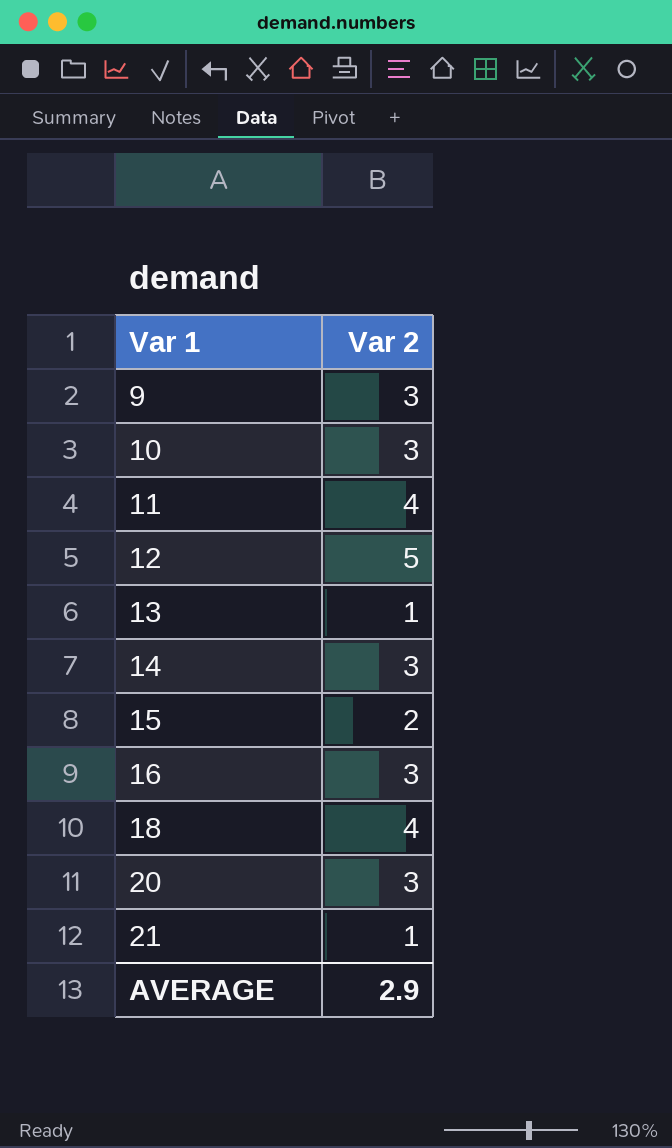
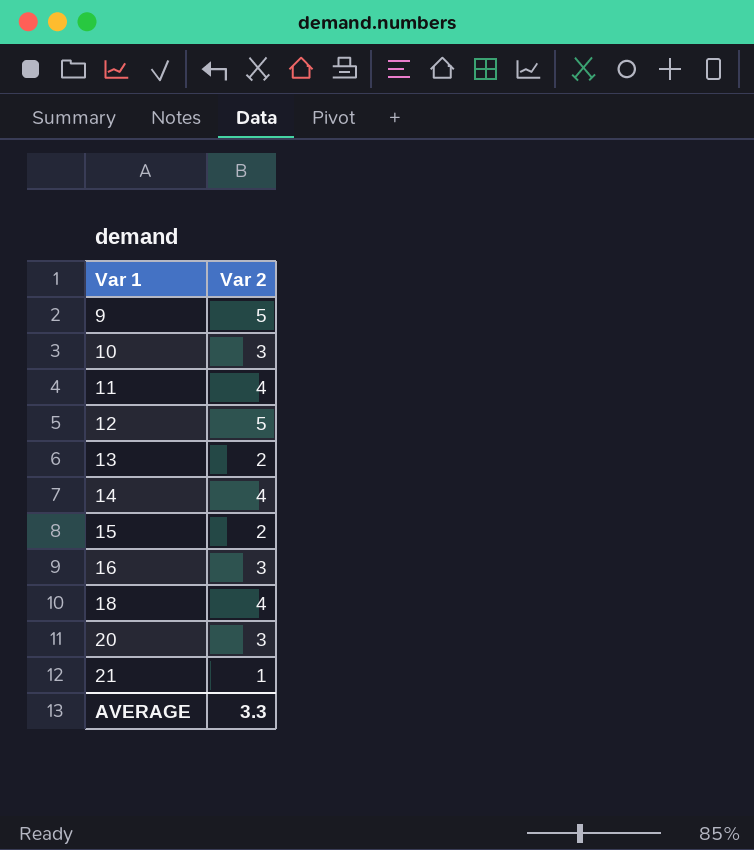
9 | Var 2: 3 -> 5
13 | Var 2: 1 -> 2
14 | Var 2: 3 -> 4
AVERAGE | Var 2: 2.9 -> 3.3

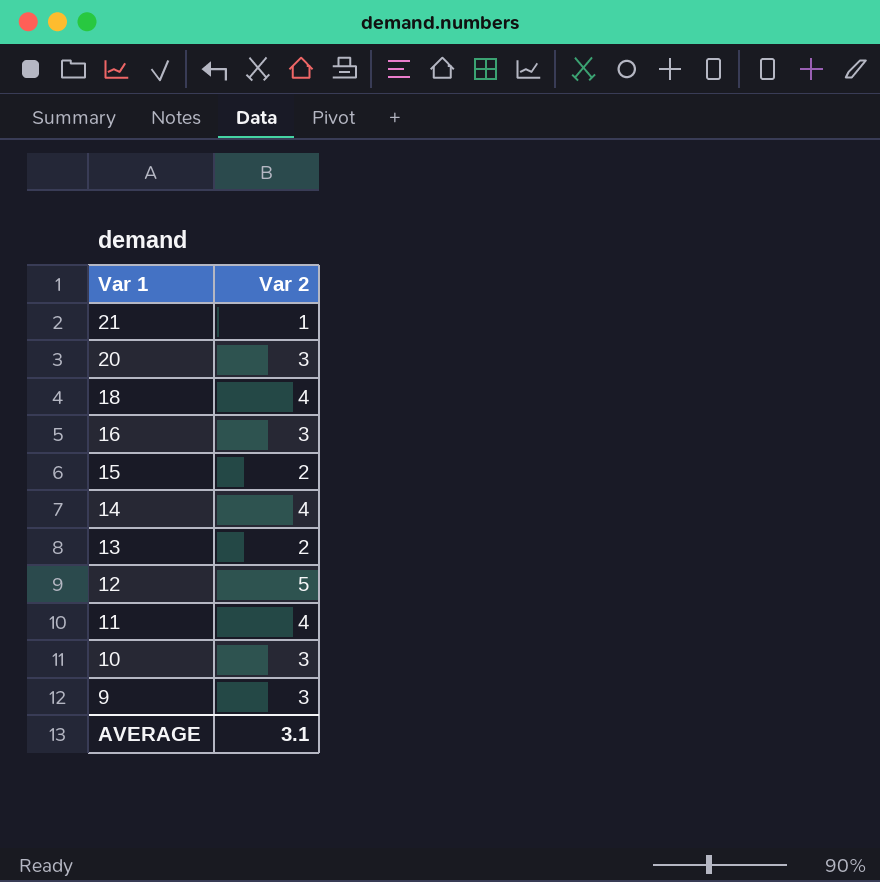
row order: Var 1 ascending -> Var 1 descending
9 | Var 2: 5 -> 3
AVERAGE | Var 2: 3.3 -> 3.1

